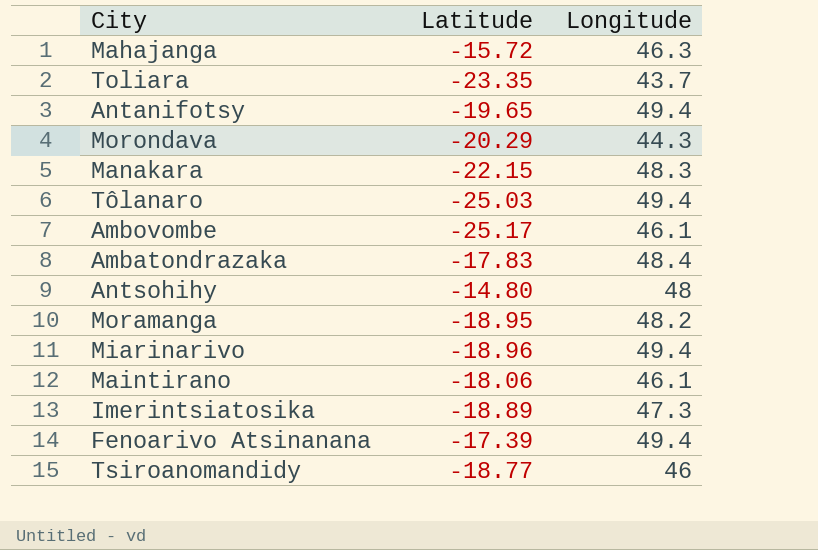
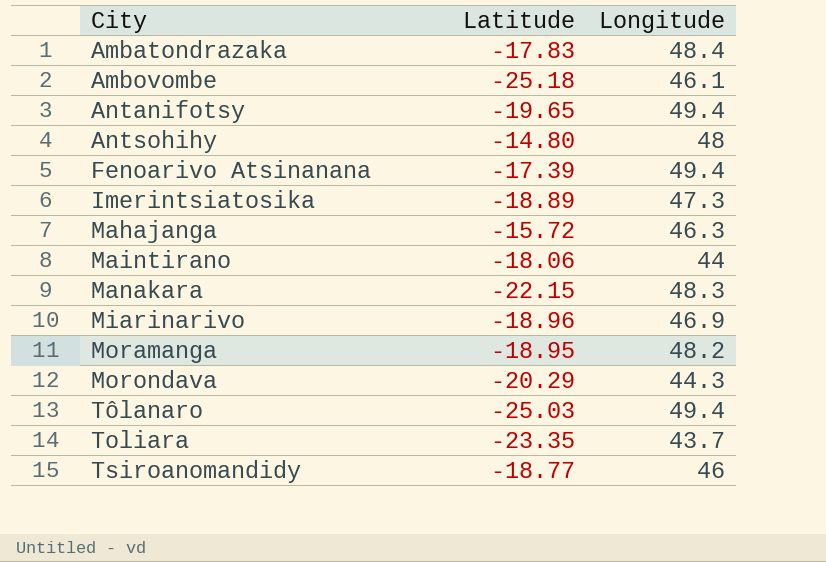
row order: none -> City ascending
Ambovombe | Latitude: -25.17 -> -25.18
Maintirano | Longitude: 46.1 -> 44
Miarinarivo | Longitude: 49.4 -> 46.9

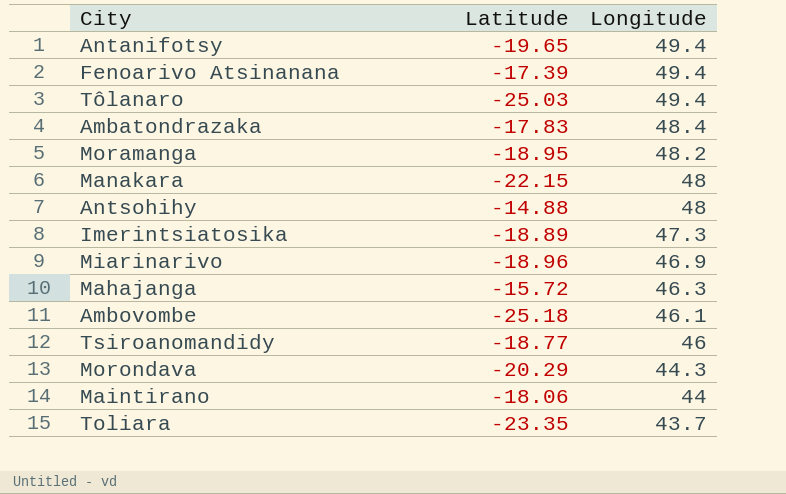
row order: City ascending -> Longitude descending
Manakara | Longitude: 48.3 -> 48
Antsohihy | Latitude: -14.80 -> -14.88

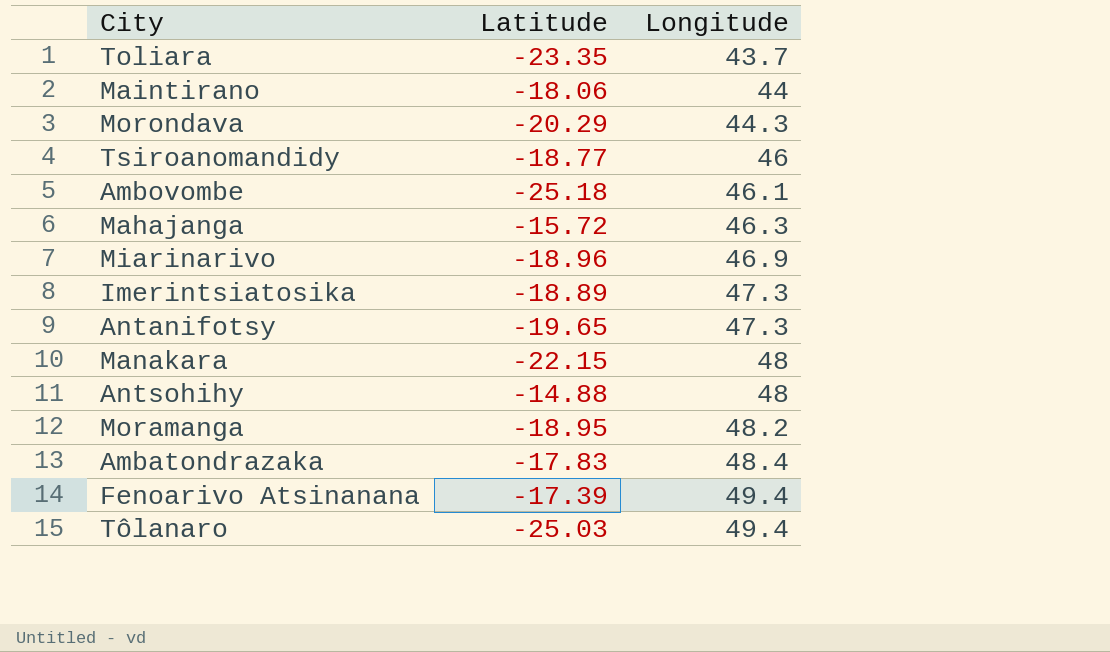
row order: Longitude descending -> Longitude ascending
Antanifotsy | Longitude: 49.4 -> 47.3

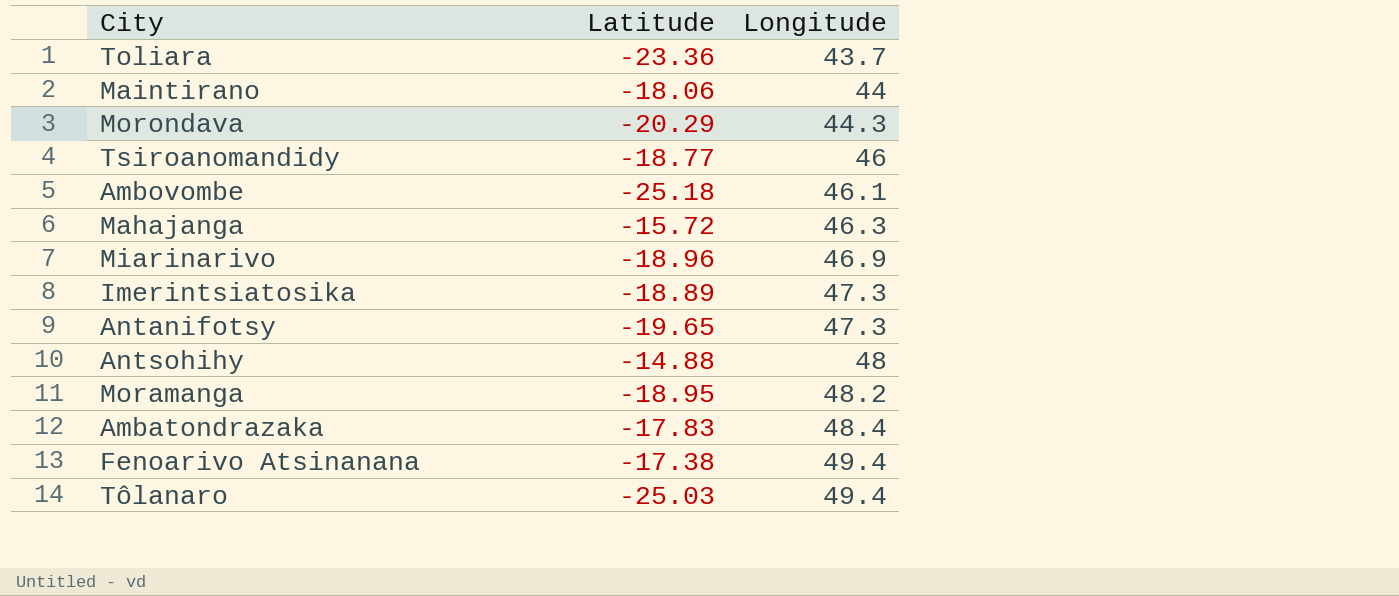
row Manakara: -22.15 | 48 -> none
Toliara | Latitude: -23.35 -> -23.36
Fenoarivo Atsinanana | Latitude: -17.39 -> -17.38

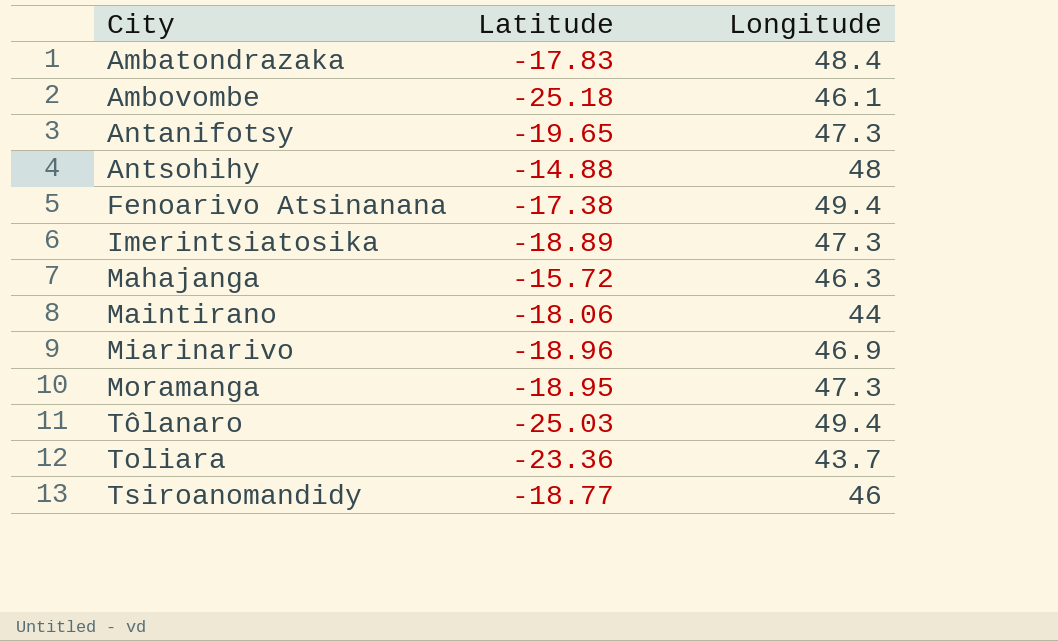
row order: Longitude ascending -> City ascending
row Morondava: -20.29 | 44.3 -> none
Moramanga | Longitude: 48.2 -> 47.3

